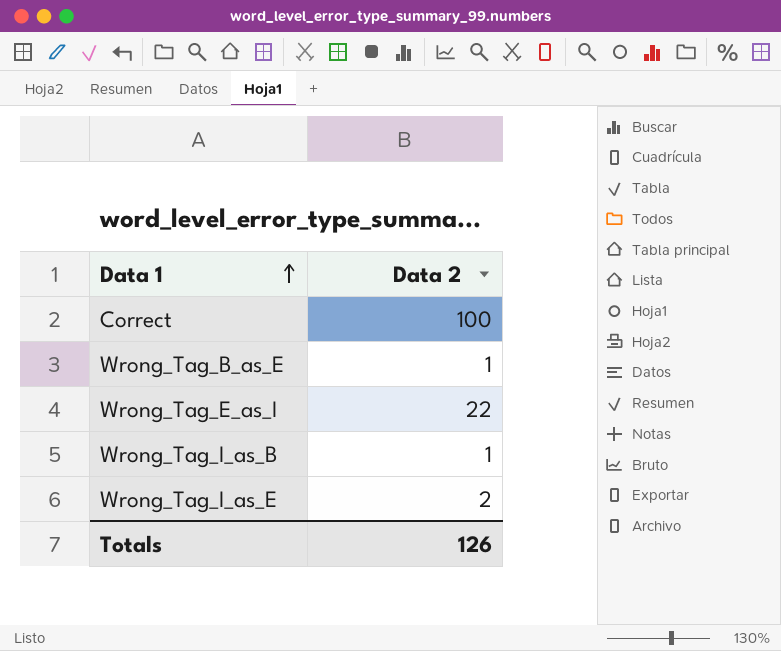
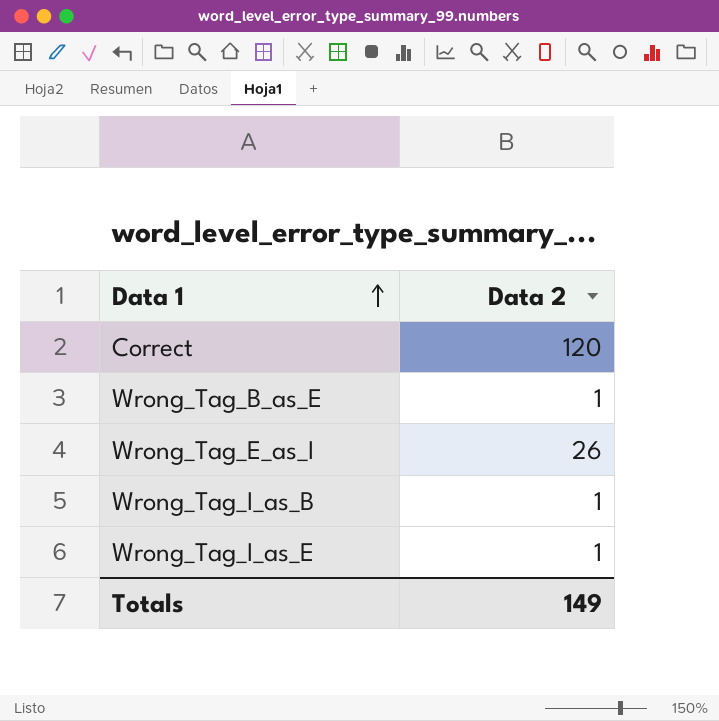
Correct | Data 2: 100 -> 120
Wrong_Tag_E_as_I | Data 2: 22 -> 26
Wrong_Tag_I_as_E | Data 2: 2 -> 1
Totals | Data 2: 126 -> 149

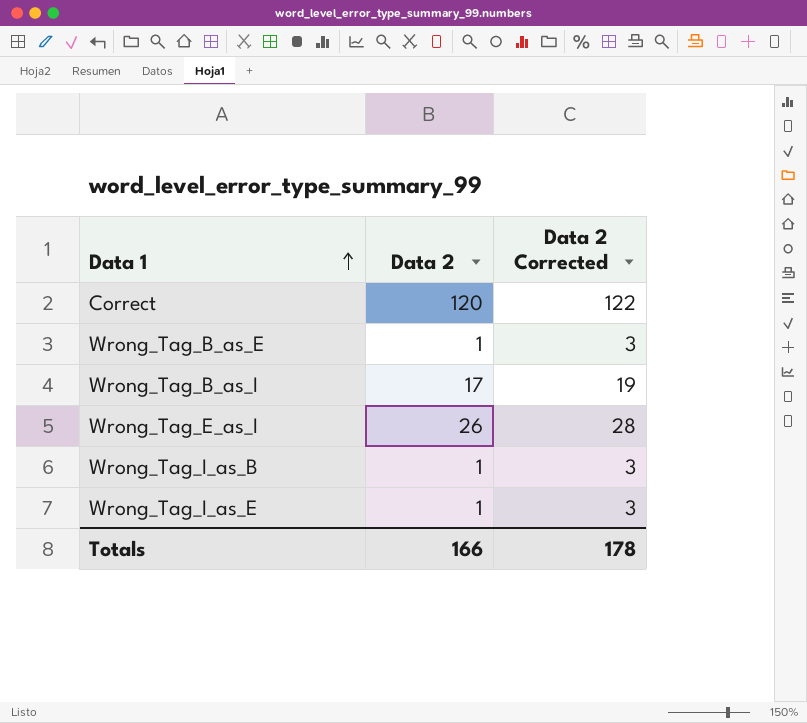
column Data 2 Corrected | formula: none -> [Data 2] + 2
row Wrong_Tag_B_as_I: none -> 17 | 19
Totals | Data 2: 149 -> 166

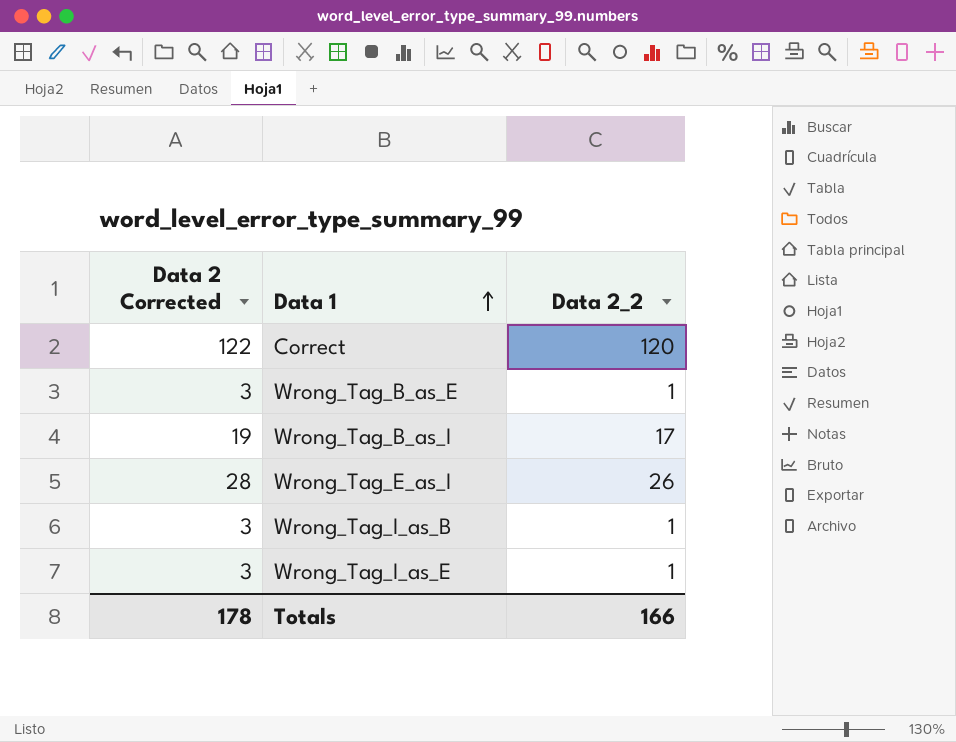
column Data 2 Corrected | position: 3 -> 1
column name: Data 2 -> Data 2_2

